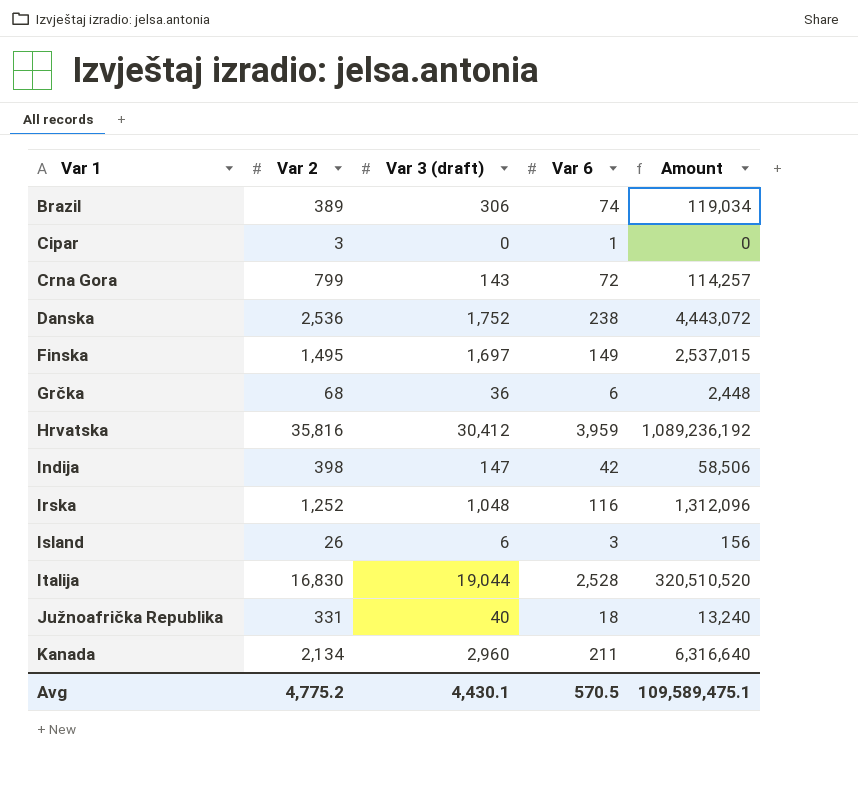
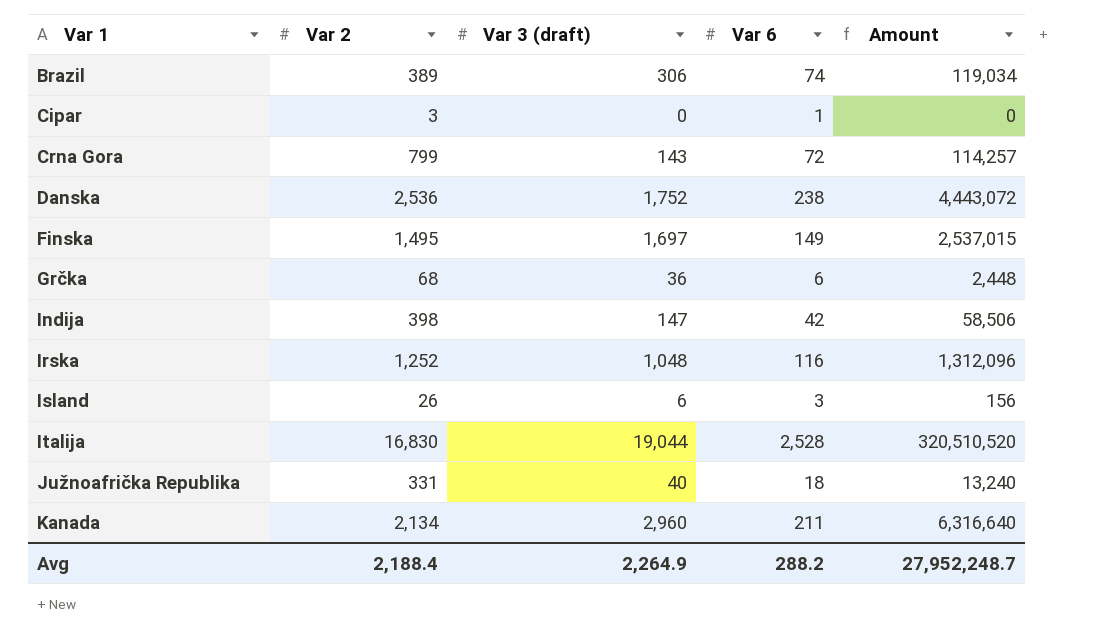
row Hrvatska: 35,816 | 30,412 | 3,959 | 1,089,236,192 -> none
Avg | Var 2: 4,775.2 -> 2,188.4
Avg | Var 3 (draft): 4,430.1 -> 2,264.9
Avg | Var 6: 570.5 -> 288.2
Avg | Amount: 109,589,475.1 -> 27,952,248.7

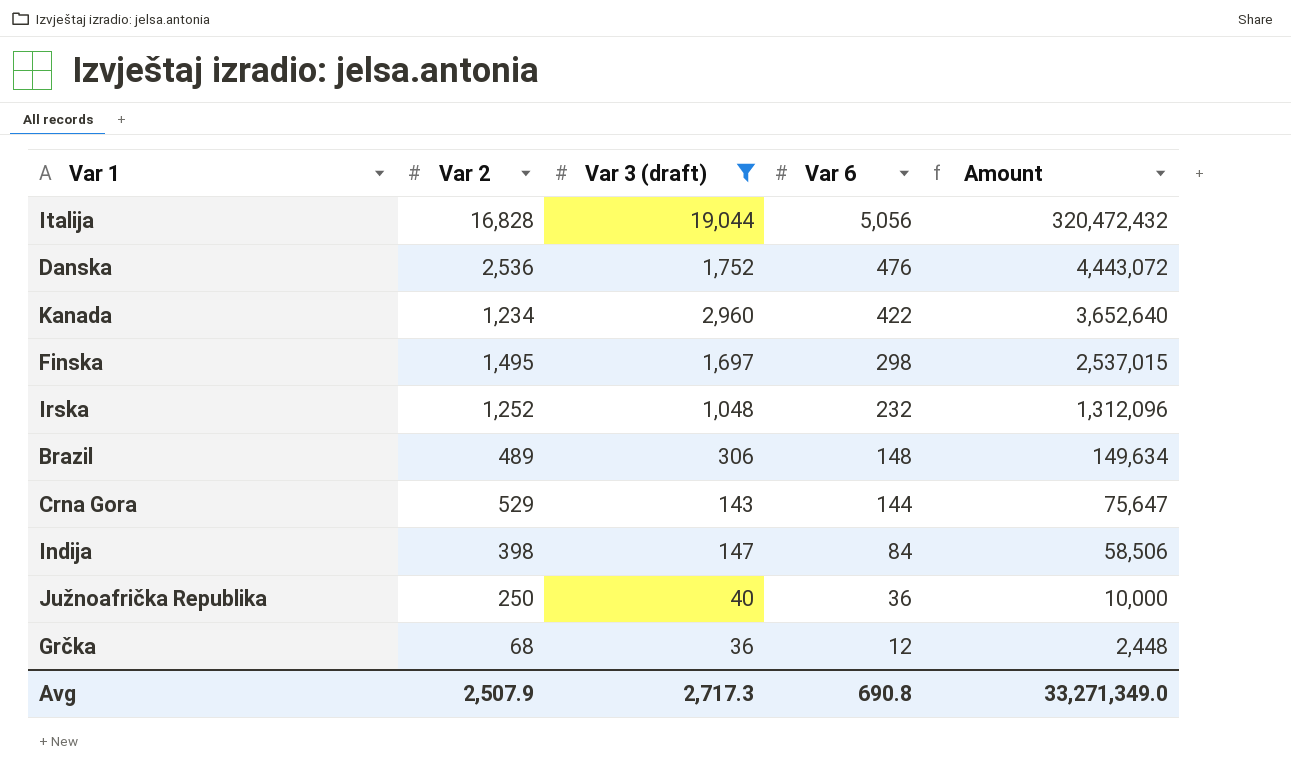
filter: none -> Var 3 (draft) >= 36
row order: Var 1 ascending -> Var 6 descending
Italija | Var 2: 16,830 -> 16,828
Italija | Var 6: 2,528 -> 5,056
Italija | Amount: 320,510,520 -> 320,472,432
Danska | Var 6: 238 -> 476
Kanada | Var 2: 2,134 -> 1,234
Kanada | Var 6: 211 -> 422
Kanada | Amount: 6,316,640 -> 3,652,640
Finska | Var 6: 149 -> 298
Irska | Var 6: 116 -> 232
Brazil | Var 2: 389 -> 489
Brazil | Var 6: 74 -> 148
Brazil | Amount: 119,034 -> 149,634
Crna Gora | Var 2: 799 -> 529
Crna Gora | Var 6: 72 -> 144
Crna Gora | Amount: 114,257 -> 75,647
Indija | Var 6: 42 -> 84
Južnoafrička Republika | Var 2: 331 -> 250
Južnoafrička Republika | Var 6: 18 -> 36
Južnoafrička Republika | Amount: 13,240 -> 10,000
Grčka | Var 6: 6 -> 12
Avg | Var 2: 2,188.4 -> 2,507.9
Avg | Var 3 (draft): 2,264.9 -> 2,717.3
Avg | Var 6: 288.2 -> 690.8
Avg | Amount: 27,952,248.7 -> 33,271,349.0

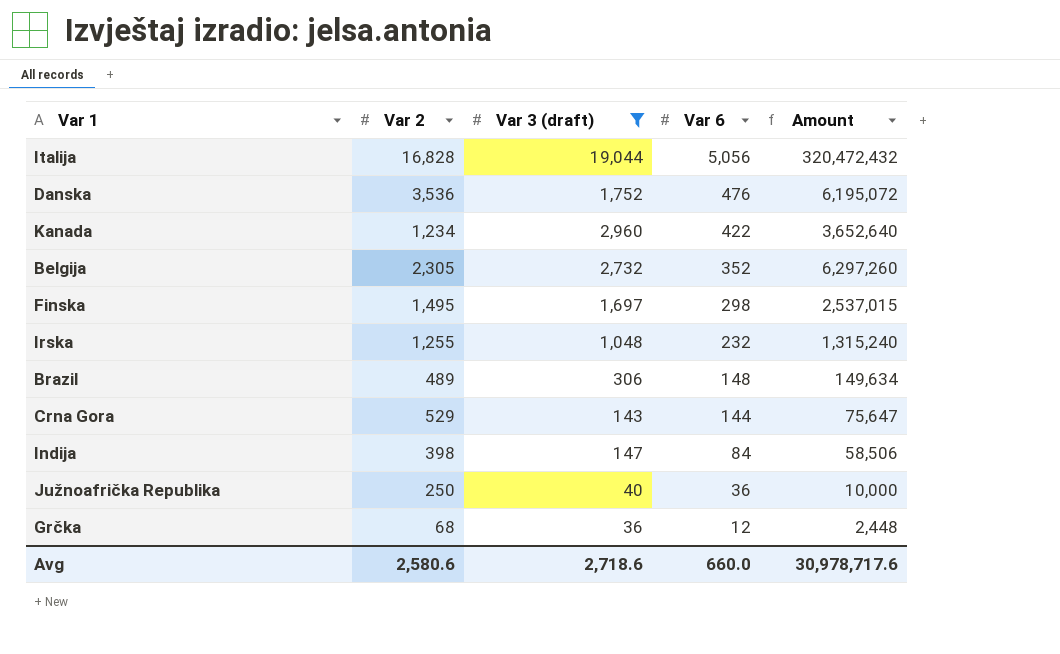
Danska | Var 2: 2,536 -> 3,536
Danska | Amount: 4,443,072 -> 6,195,072
row Belgija: none -> 2,305 | 2,732 | 352 | 6,297,260
Irska | Var 2: 1,252 -> 1,255
Irska | Amount: 1,312,096 -> 1,315,240
Avg | Var 2: 2,507.9 -> 2,580.6
Avg | Var 3 (draft): 2,717.3 -> 2,718.6
Avg | Var 6: 690.8 -> 660.0
Avg | Amount: 33,271,349.0 -> 30,978,717.6

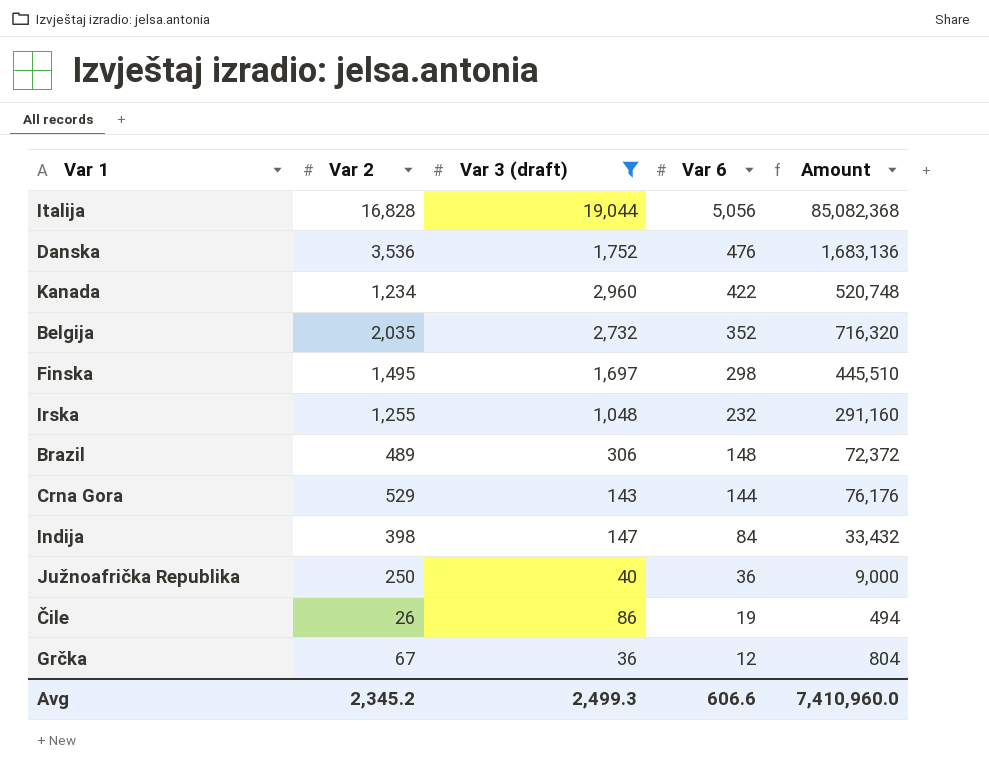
column Amount | formula: [Var 2] * [Var 3 (draft)] -> [Var 2] * [Var 6]
Belgija | Var 2: 2,305 -> 2,035
row Čile: none -> 26 | 86 | 19 | 494
Grčka | Var 2: 68 -> 67
Avg | Var 2: 2,580.6 -> 2,345.2
Avg | Var 3 (draft): 2,718.6 -> 2,499.3
Avg | Var 6: 660.0 -> 606.6
Avg | Amount: 30,978,717.6 -> 7,410,960.0

